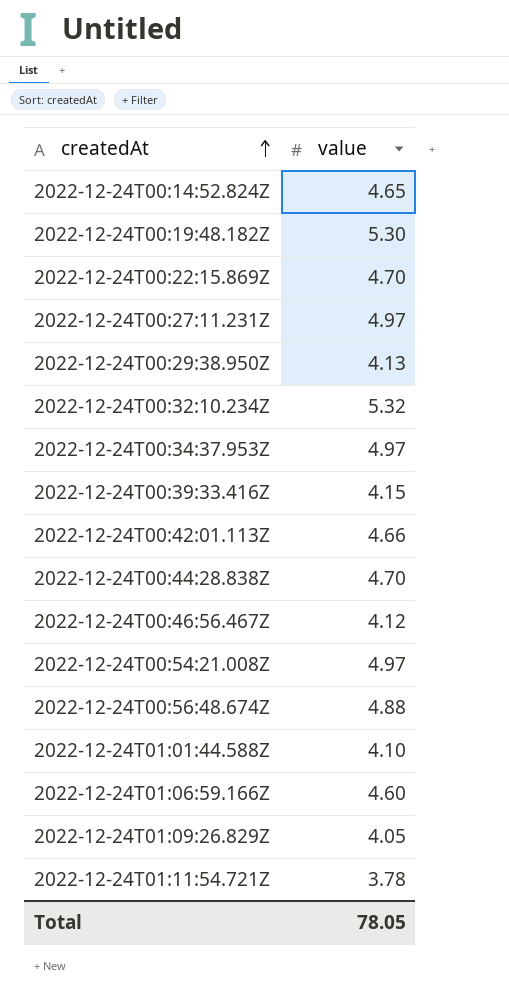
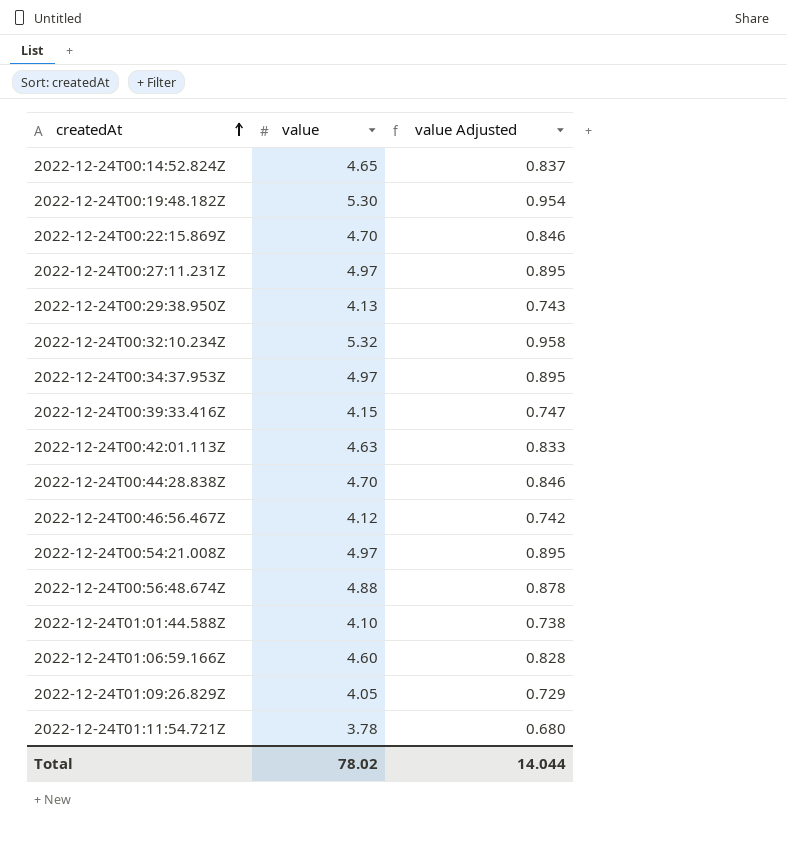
column value Adjusted | formula: none -> [value] * 0.18
2022-12-24T00:42:01.113Z | value: 4.66 -> 4.63
Total | value: 78.05 -> 78.02

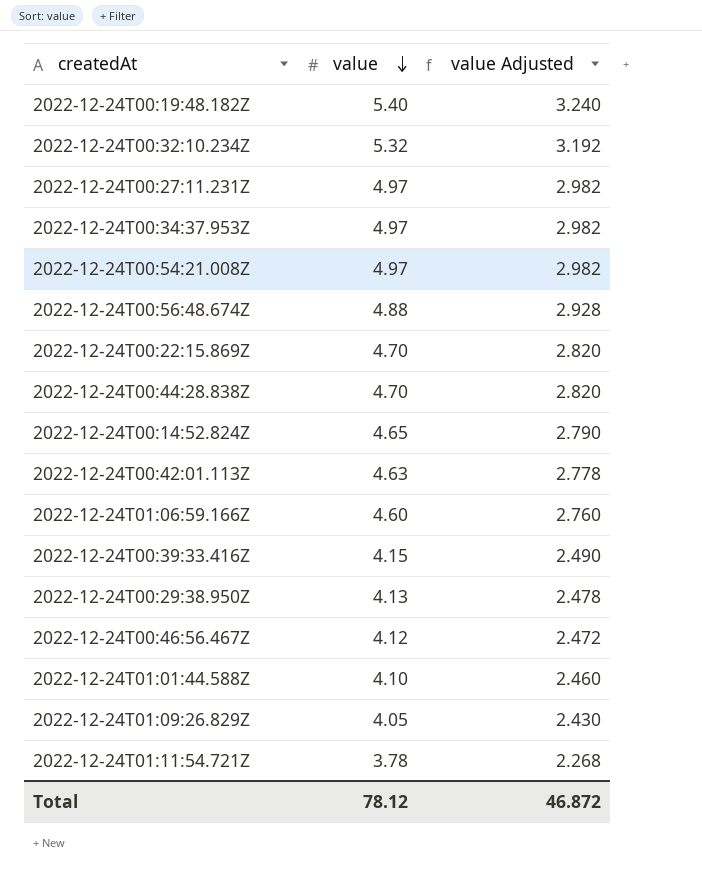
row order: createdAt ascending -> value descending
column value Adjusted | formula: [value] * 0.18 -> [value] * 0.6
2022-12-24T00:19:48.182Z | value: 5.30 -> 5.40
Total | value: 78.02 -> 78.12
Total | value Adjusted: 14.044 -> 46.872

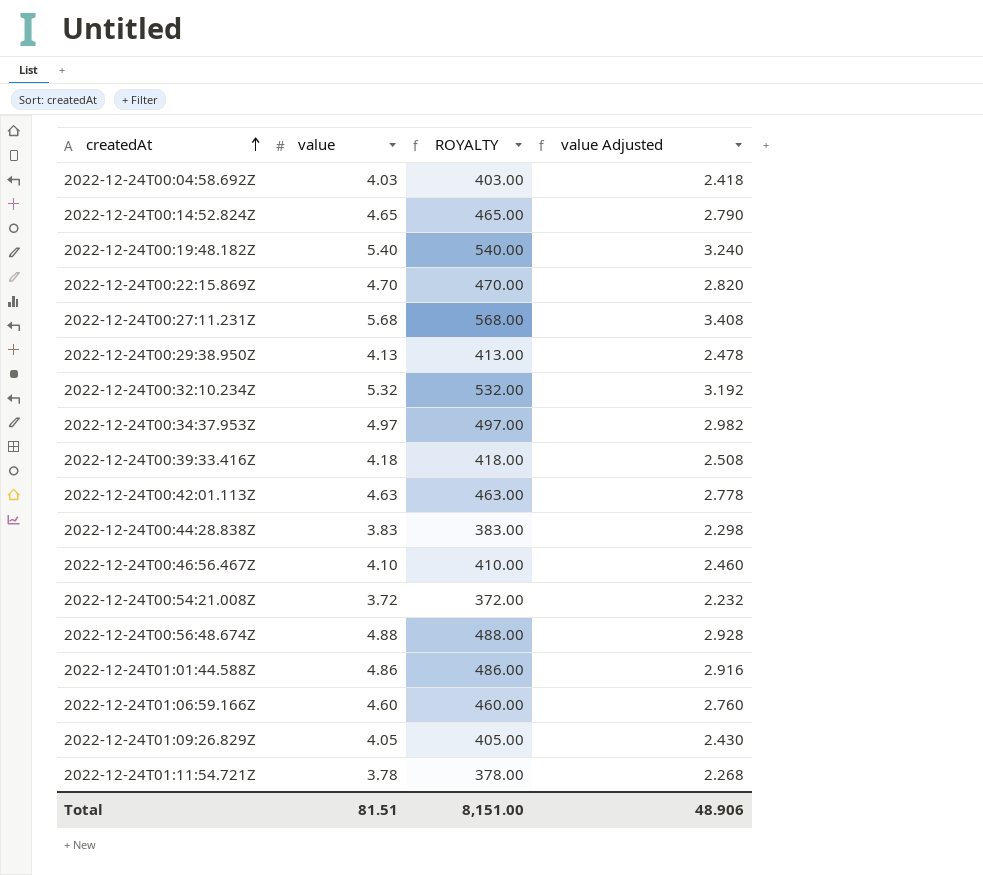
row order: value descending -> createdAt ascending
column ROYALTY | formula: none -> [value] * 100
row 2022-12-24T00:04:58.692Z: none -> 4.03 | 403.00 | 2.418
2022-12-24T00:27:11.231Z | value: 4.97 -> 5.68
2022-12-24T00:27:11.231Z | value Adjusted: 2.982 -> 3.408
2022-12-24T00:39:33.416Z | value: 4.15 -> 4.18
2022-12-24T00:39:33.416Z | value Adjusted: 2.490 -> 2.508
2022-12-24T00:44:28.838Z | value: 4.70 -> 3.83
2022-12-24T00:44:28.838Z | value Adjusted: 2.820 -> 2.298
2022-12-24T00:46:56.467Z | value: 4.12 -> 4.10
2022-12-24T00:46:56.467Z | value Adjusted: 2.472 -> 2.460
2022-12-24T00:54:21.008Z | value: 4.97 -> 3.72
2022-12-24T00:54:21.008Z | value Adjusted: 2.982 -> 2.232
2022-12-24T01:01:44.588Z | value: 4.10 -> 4.86
2022-12-24T01:01:44.588Z | value Adjusted: 2.460 -> 2.916
Total | value: 78.12 -> 81.51
Total | value Adjusted: 46.872 -> 48.906

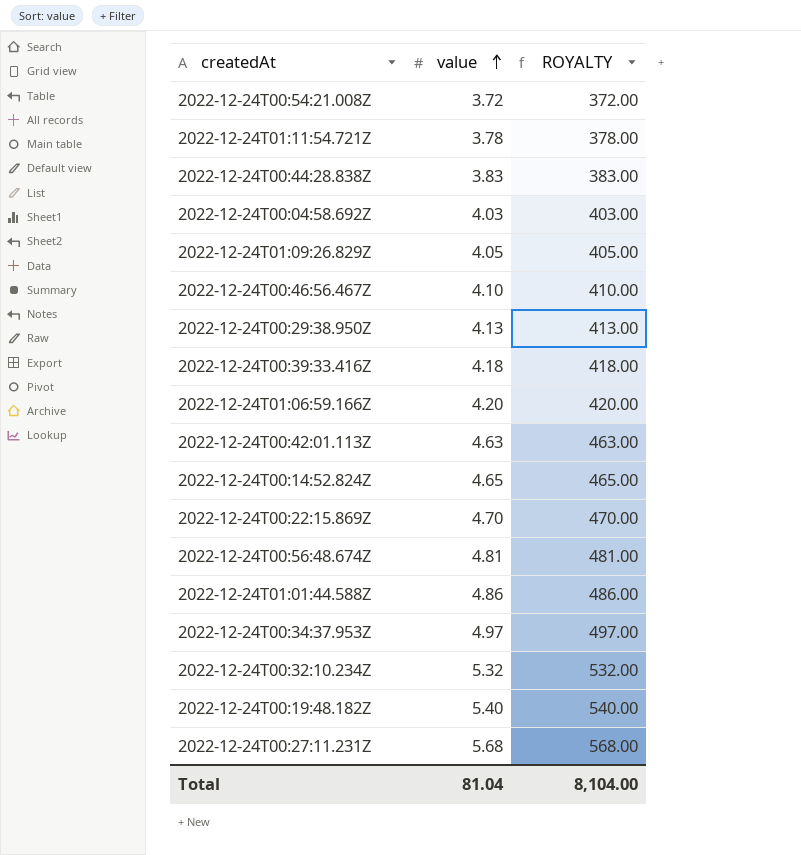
row order: createdAt ascending -> value ascending
column value Adjusted | formula: [value] * 0.6 -> none
2022-12-24T01:06:59.166Z | value: 4.60 -> 4.20
2022-12-24T01:06:59.166Z | ROYALTY: 460.00 -> 420.00
2022-12-24T00:56:48.674Z | value: 4.88 -> 4.81
2022-12-24T00:56:48.674Z | ROYALTY: 488.00 -> 481.00
Total | value: 81.51 -> 81.04
Total | ROYALTY: 8,151.00 -> 8,104.00

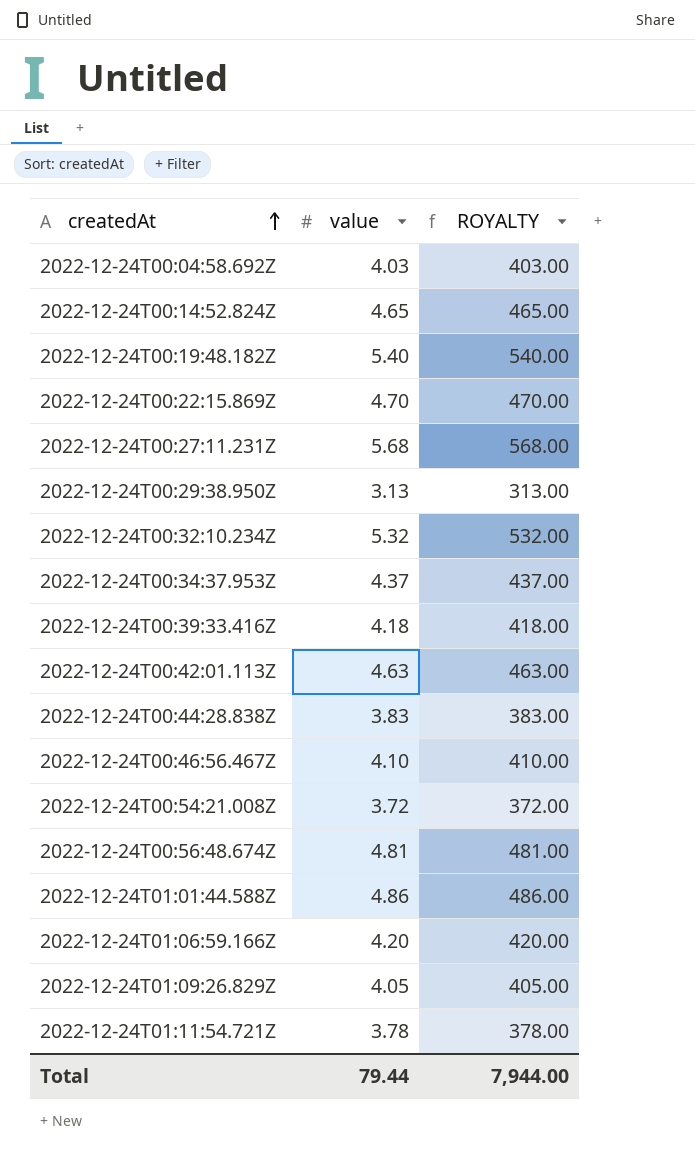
row order: value ascending -> createdAt ascending
2022-12-24T00:29:38.950Z | value: 4.13 -> 3.13
2022-12-24T00:29:38.950Z | ROYALTY: 413.00 -> 313.00
2022-12-24T00:34:37.953Z | value: 4.97 -> 4.37
2022-12-24T00:34:37.953Z | ROYALTY: 497.00 -> 437.00
Total | value: 81.04 -> 79.44
Total | ROYALTY: 8,104.00 -> 7,944.00

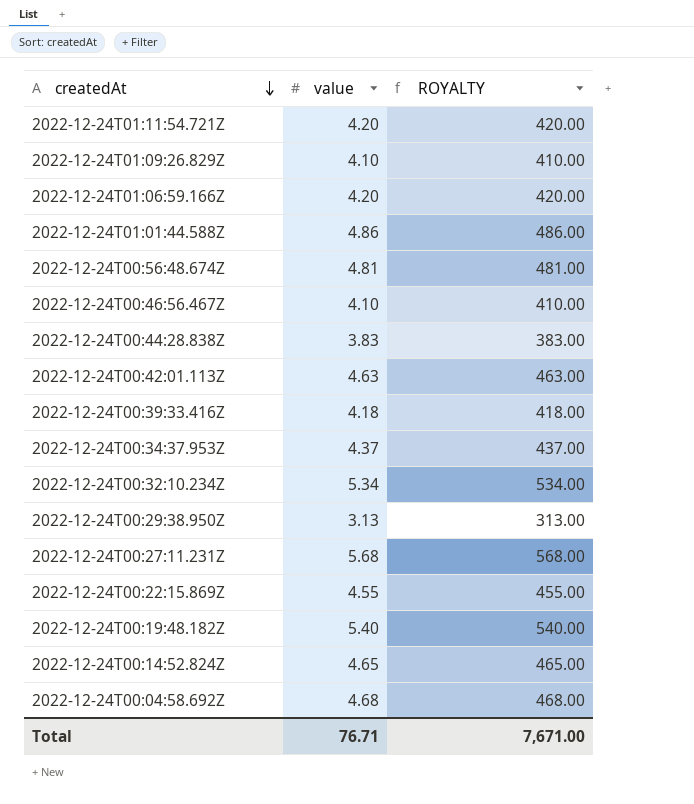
row order: createdAt ascending -> createdAt descending
row 2022-12-24T00:54:21.008Z: 3.72 | 372.00 -> none
2022-12-24T01:11:54.721Z | value: 3.78 -> 4.20
2022-12-24T01:11:54.721Z | ROYALTY: 378.00 -> 420.00
2022-12-24T01:09:26.829Z | value: 4.05 -> 4.10
2022-12-24T01:09:26.829Z | ROYALTY: 405.00 -> 410.00
2022-12-24T00:32:10.234Z | value: 5.32 -> 5.34
2022-12-24T00:32:10.234Z | ROYALTY: 532.00 -> 534.00
2022-12-24T00:22:15.869Z | value: 4.70 -> 4.55
2022-12-24T00:22:15.869Z | ROYALTY: 470.00 -> 455.00
2022-12-24T00:04:58.692Z | value: 4.03 -> 4.68
2022-12-24T00:04:58.692Z | ROYALTY: 403.00 -> 468.00
Total | value: 79.44 -> 76.71
Total | ROYALTY: 7,944.00 -> 7,671.00

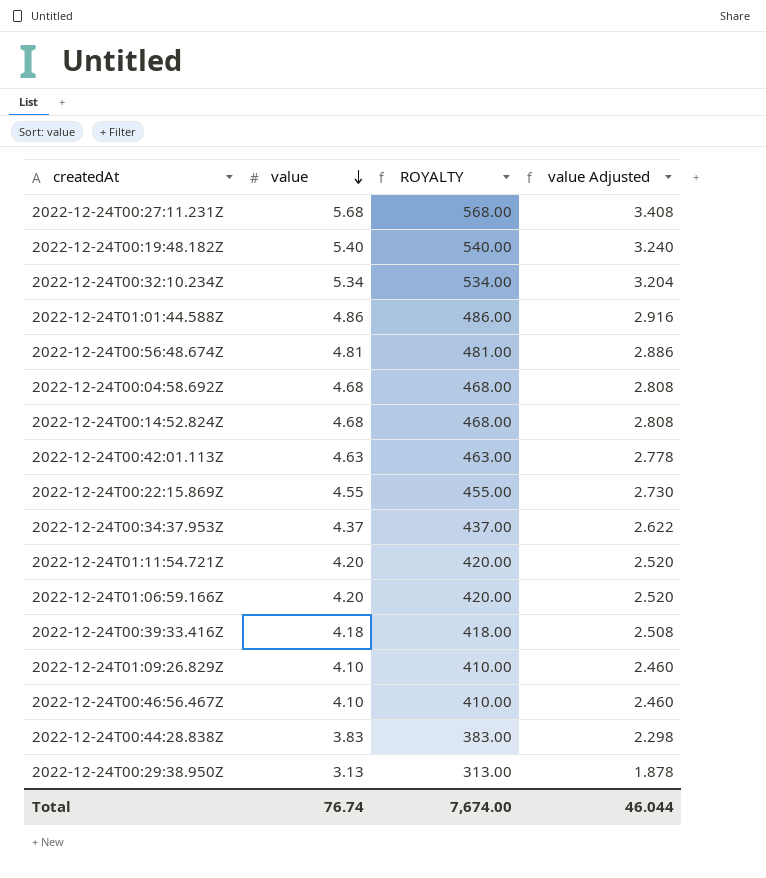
row order: createdAt descending -> value descending
column value Adjusted | formula: none -> [value] * 0.6
2022-12-24T00:14:52.824Z | value: 4.65 -> 4.68
2022-12-24T00:14:52.824Z | ROYALTY: 465.00 -> 468.00
Total | value: 76.71 -> 76.74
Total | ROYALTY: 7,671.00 -> 7,674.00

